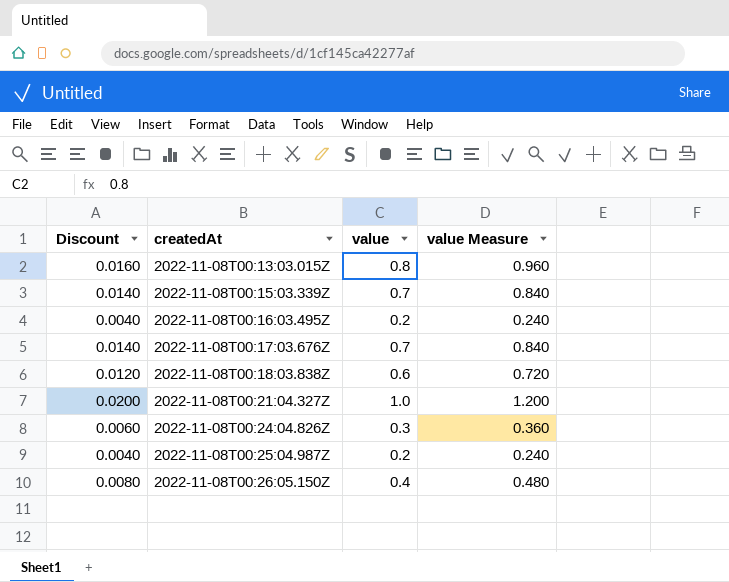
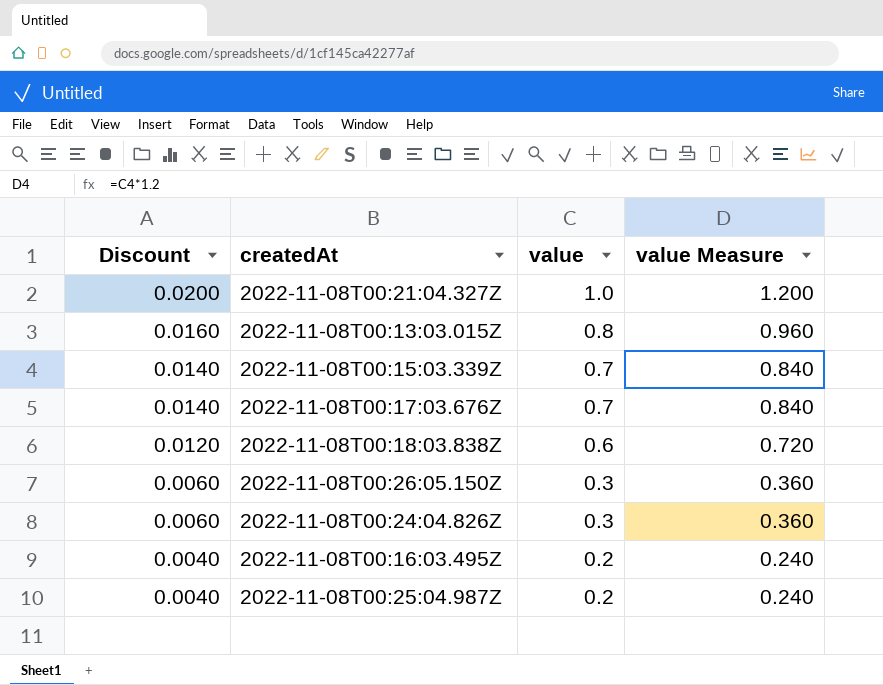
row order: createdAt ascending -> Discount descending
2022-11-08T00:26:05.150Z | Discount: 0.0080 -> 0.0060
2022-11-08T00:26:05.150Z | value: 0.4 -> 0.3
2022-11-08T00:26:05.150Z | value Measure: 0.480 -> 0.360

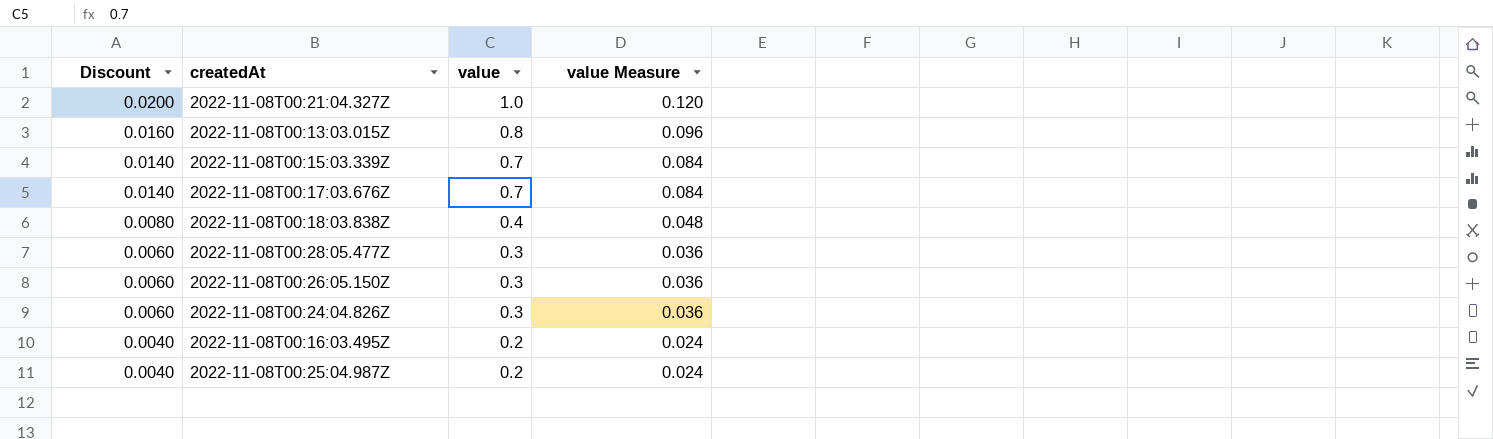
column value Measure | formula: [value] * 1.2 -> [value] * 0.12
2022-11-08T00:18:03.838Z | Discount: 0.0120 -> 0.0080
2022-11-08T00:18:03.838Z | value: 0.6 -> 0.4
row 2022-11-08T00:28:05.477Z: none -> 0.0060 | 0.3 | 0.036

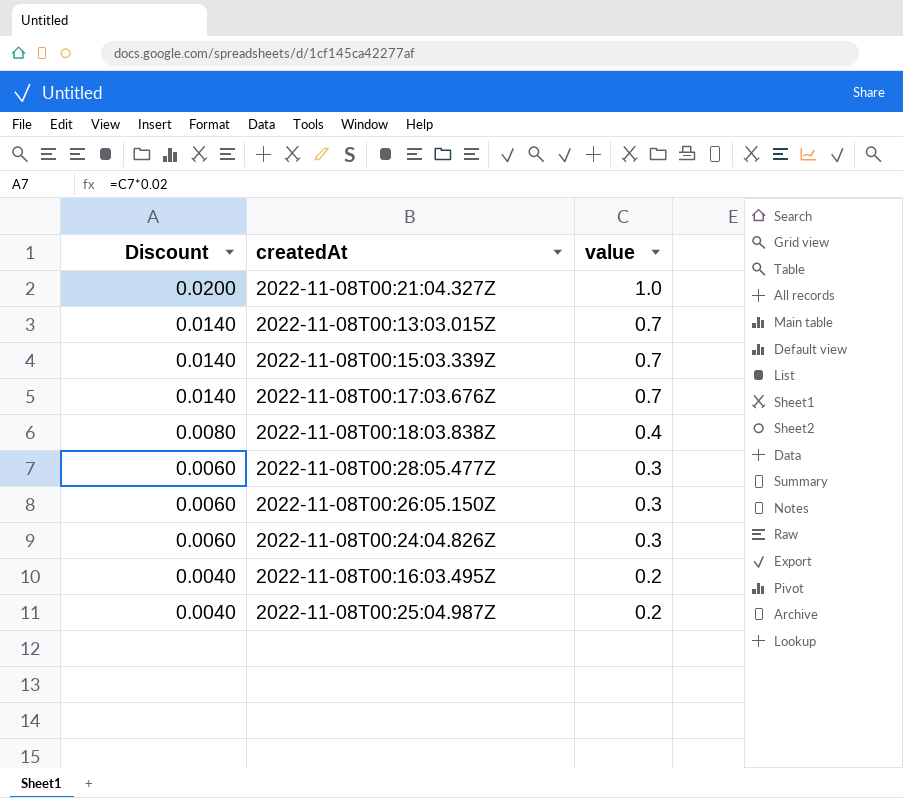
column value Measure | formula: [value] * 0.12 -> none
2022-11-08T00:13:03.015Z | Discount: 0.0160 -> 0.0140
2022-11-08T00:13:03.015Z | value: 0.8 -> 0.7

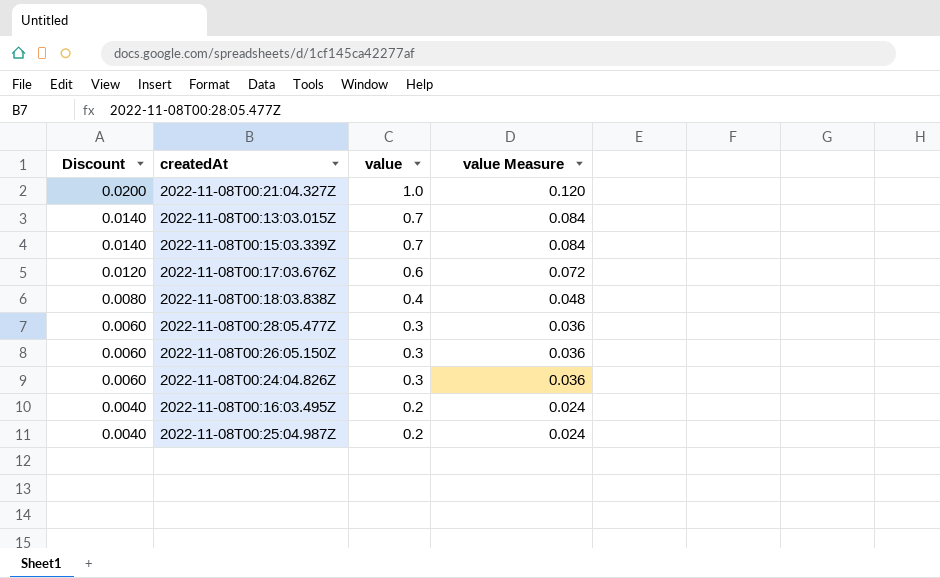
column value Measure | formula: none -> [value] * 0.12
2022-11-08T00:17:03.676Z | Discount: 0.0140 -> 0.0120
2022-11-08T00:17:03.676Z | value: 0.7 -> 0.6

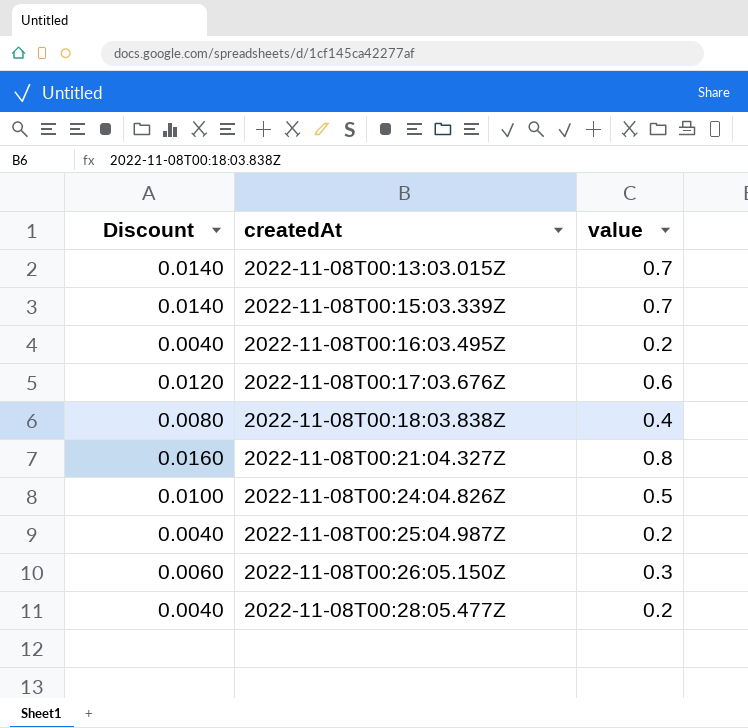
row order: Discount descending -> createdAt ascending
column value Measure | formula: [value] * 0.12 -> none
2022-11-08T00:21:04.327Z | Discount: 0.0200 -> 0.0160
2022-11-08T00:21:04.327Z | value: 1.0 -> 0.8
2022-11-08T00:24:04.826Z | Discount: 0.0060 -> 0.0100
2022-11-08T00:24:04.826Z | value: 0.3 -> 0.5
2022-11-08T00:28:05.477Z | Discount: 0.0060 -> 0.0040
2022-11-08T00:28:05.477Z | value: 0.3 -> 0.2

